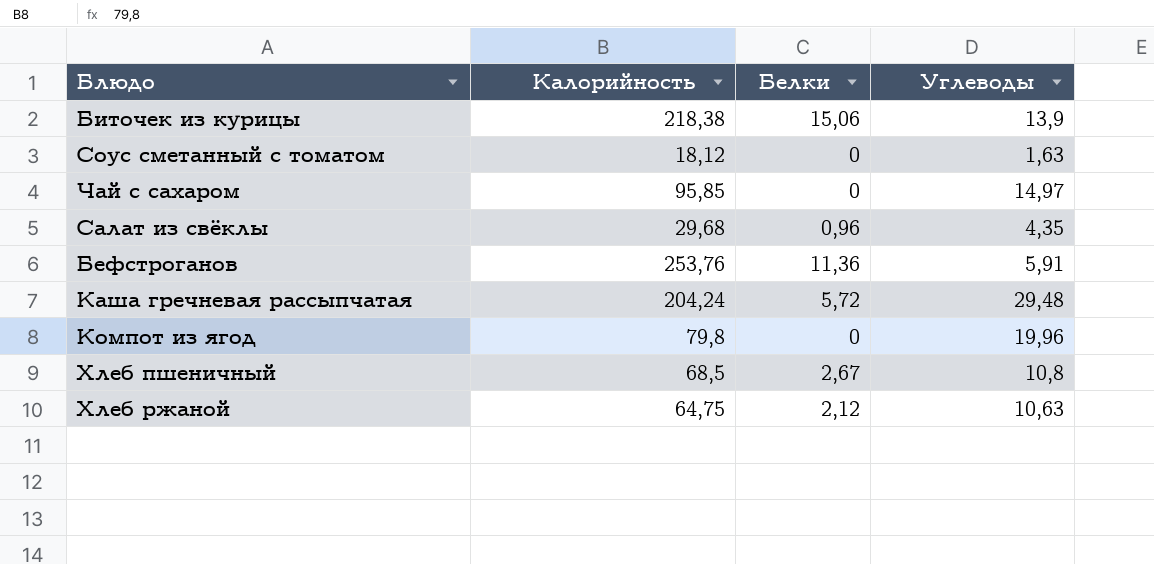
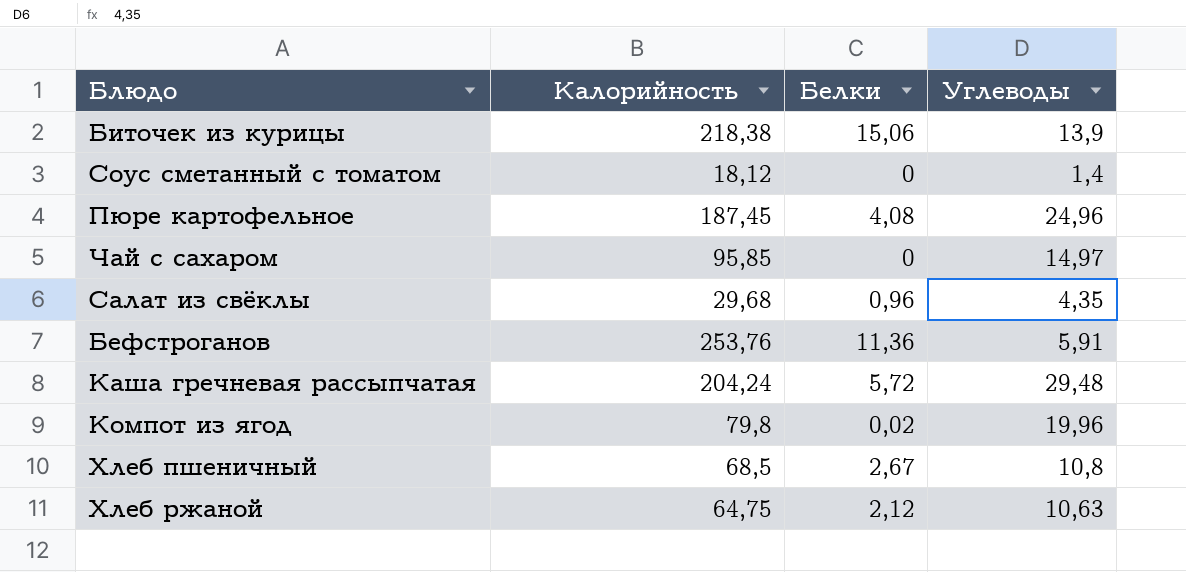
Соус сметанный с томатом | Углеводы: 1,63 -> 1,4
row Пюре картофельное: none -> 187,45 | 4,08 | 24,96
Компот из ягод | Белки: 0 -> 0,02

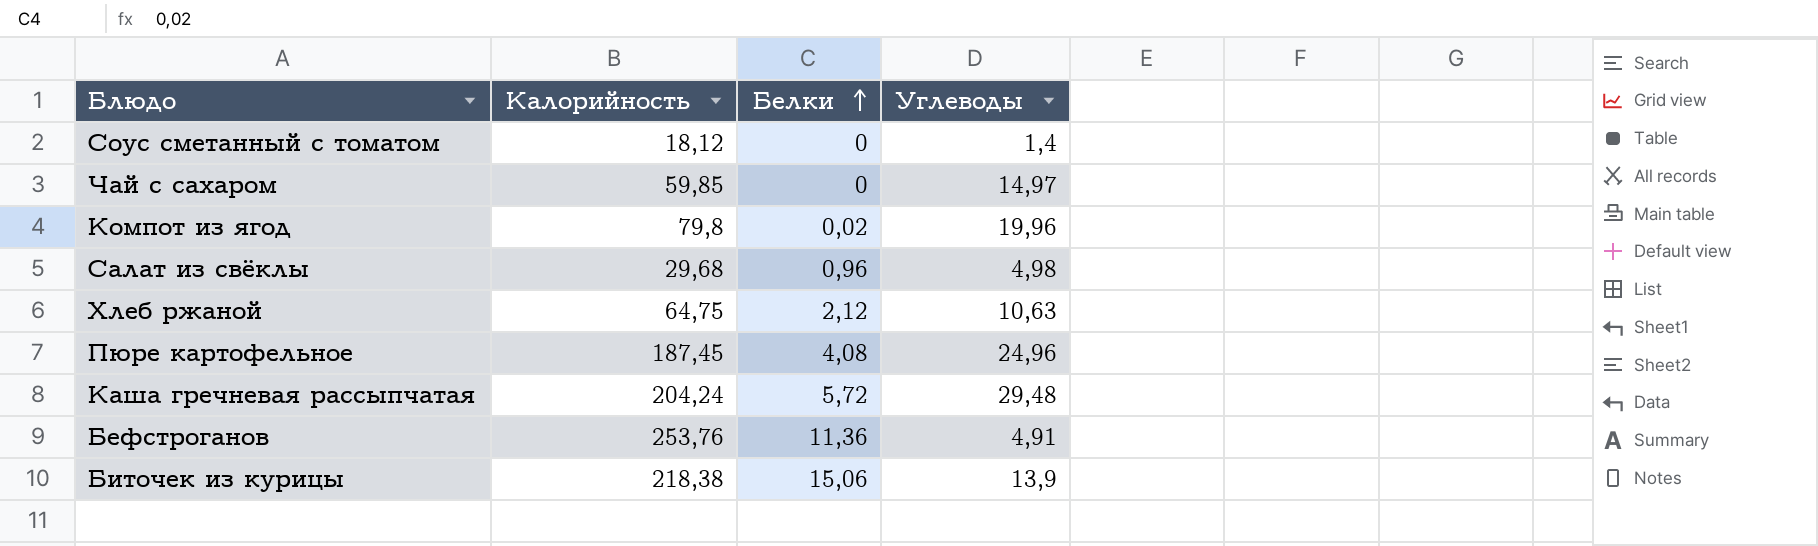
row order: none -> Белки ascending
row Хлеб пшеничный: 68,5 | 2,67 | 10,8 -> none
Чай с сахаром | Калорийность: 95,85 -> 59,85
Салат из свёклы | Углеводы: 4,35 -> 4,98
Бефстроганов | Углеводы: 5,91 -> 4,91

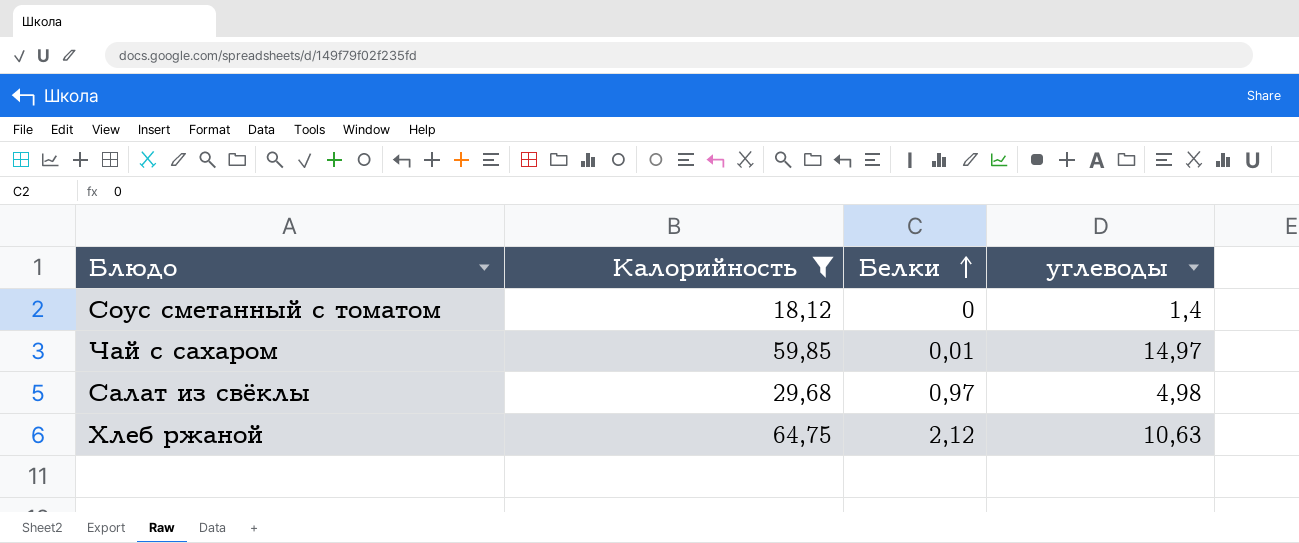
filter: none -> Калорийность <= 64,75
column name: Углеводы -> углеводы
Чай с сахаром | Белки: 0 -> 0,01
Салат из свёклы | Белки: 0,96 -> 0,97

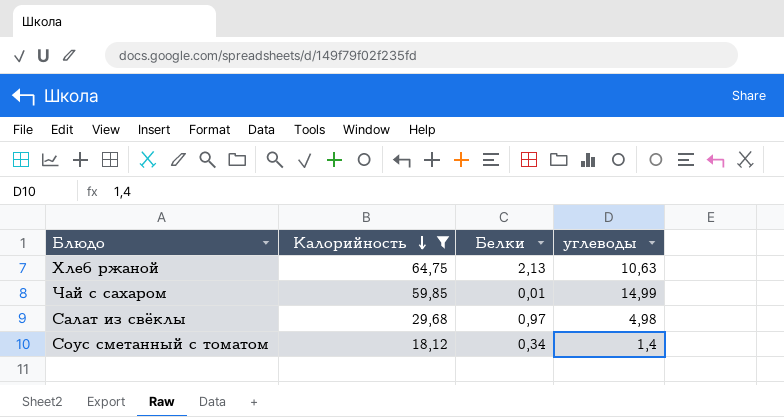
row order: Белки ascending -> Калорийность descending
Хлеб ржаной | Белки: 2,12 -> 2,13
Чай с сахаром | углеводы: 14,97 -> 14,99
Соус сметанный с томатом | Белки: 0 -> 0,34

